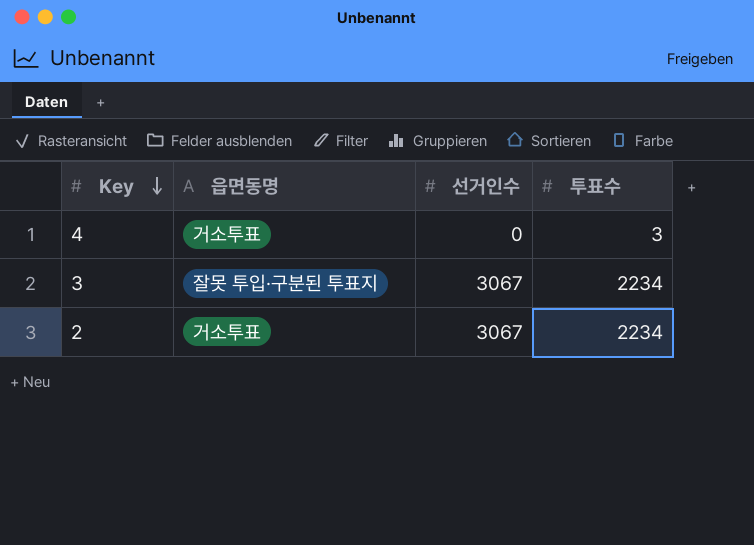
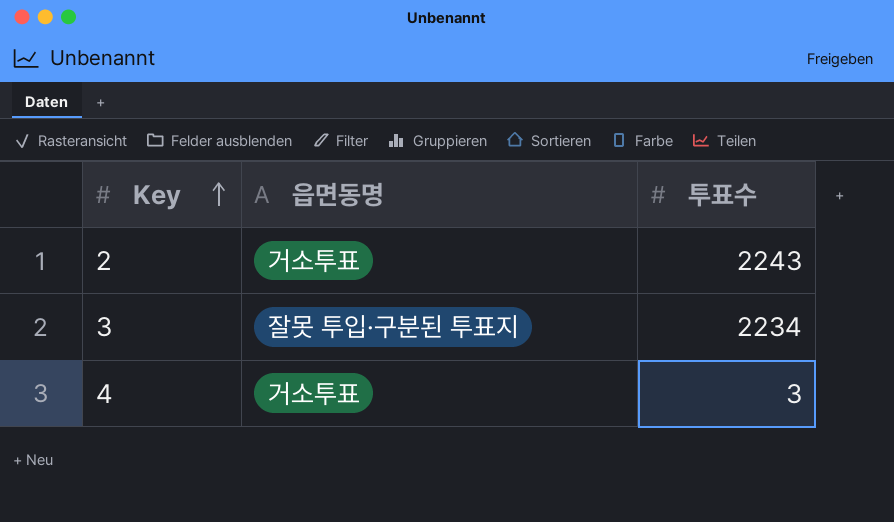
row order: Key descending -> Key ascending
column 선거인수 | position: 3 -> none
2 | 투표수: 2234 -> 2243

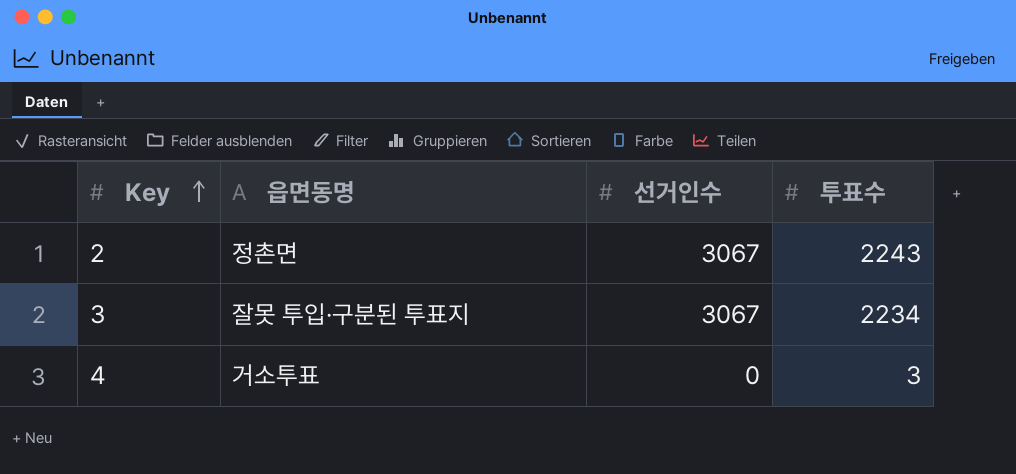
column 선거인수 | position: none -> 3
2 | 읍면동명: 거소투표 -> 정촌면

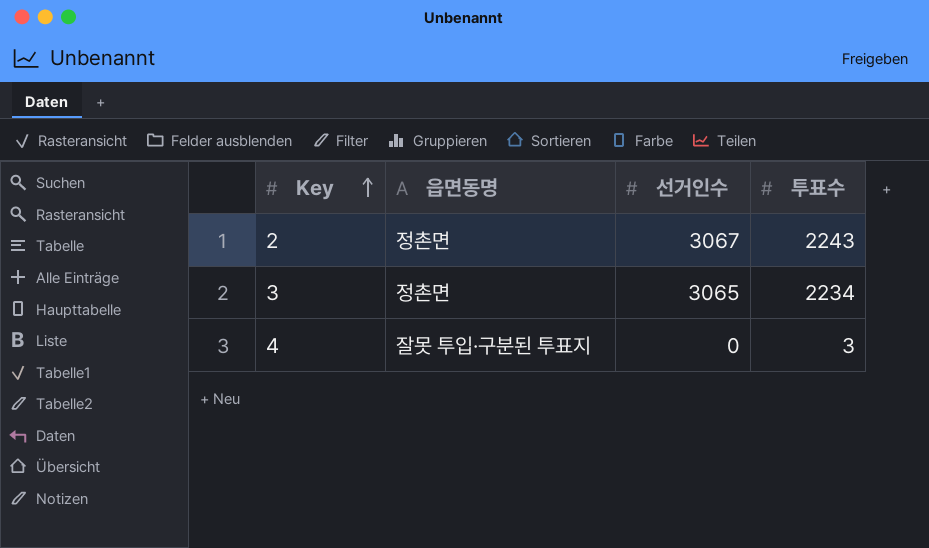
3 | 읍면동명: 잘못 투입·구분된 투표지 -> 정촌면
3 | 선거인수: 3067 -> 3065
4 | 읍면동명: 거소투표 -> 잘못 투입·구분된 투표지

